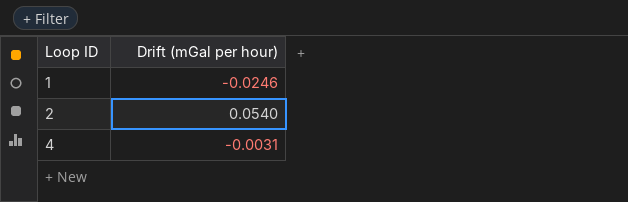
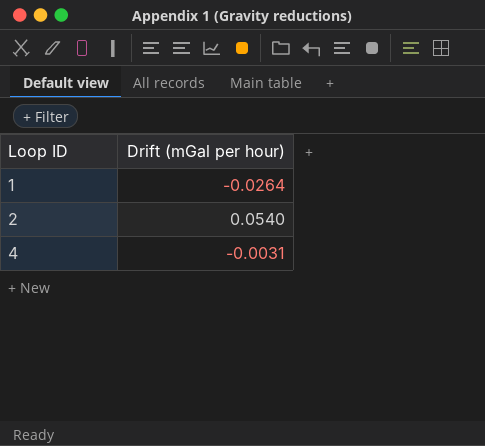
1 | Drift (mGal per hour): -0.0246 -> -0.0264

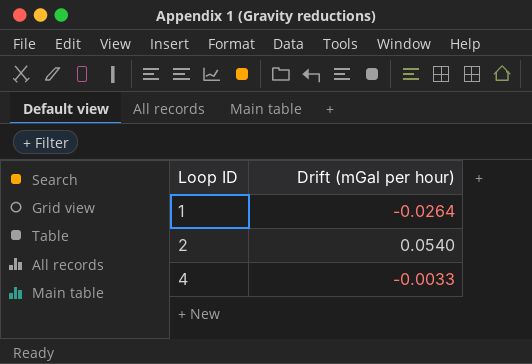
4 | Drift (mGal per hour): -0.0031 -> -0.0033

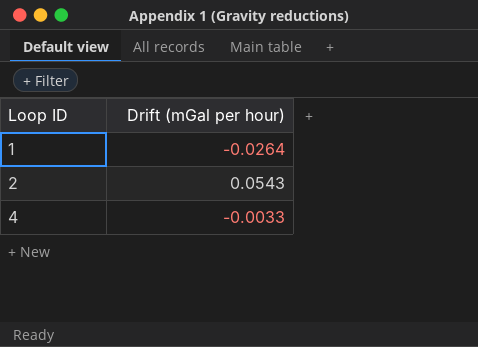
2 | Drift (mGal per hour): 0.0540 -> 0.0543

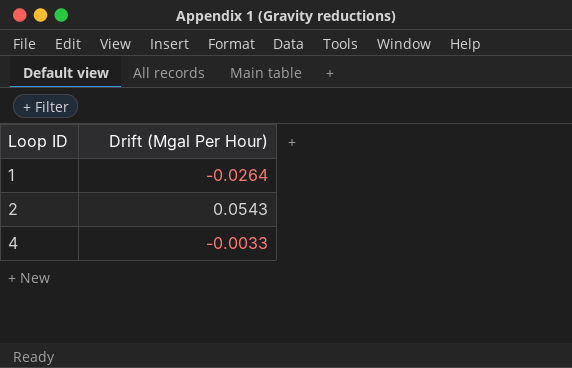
column name: Drift (mGal per hour) -> Drift (Mgal Per Hour)

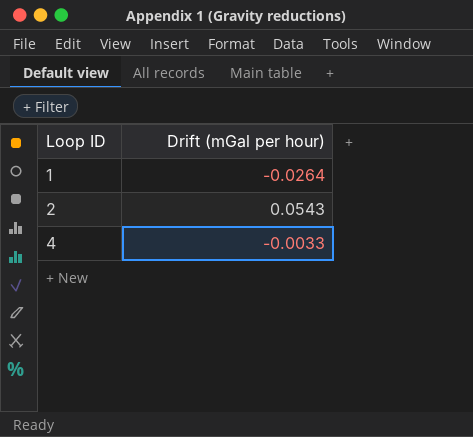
column name: Drift (Mgal Per Hour) -> Drift (mGal per hour)

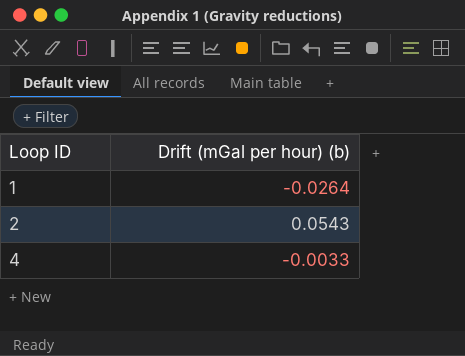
column name: Drift (mGal per hour) -> Drift (mGal per hour) (b)

